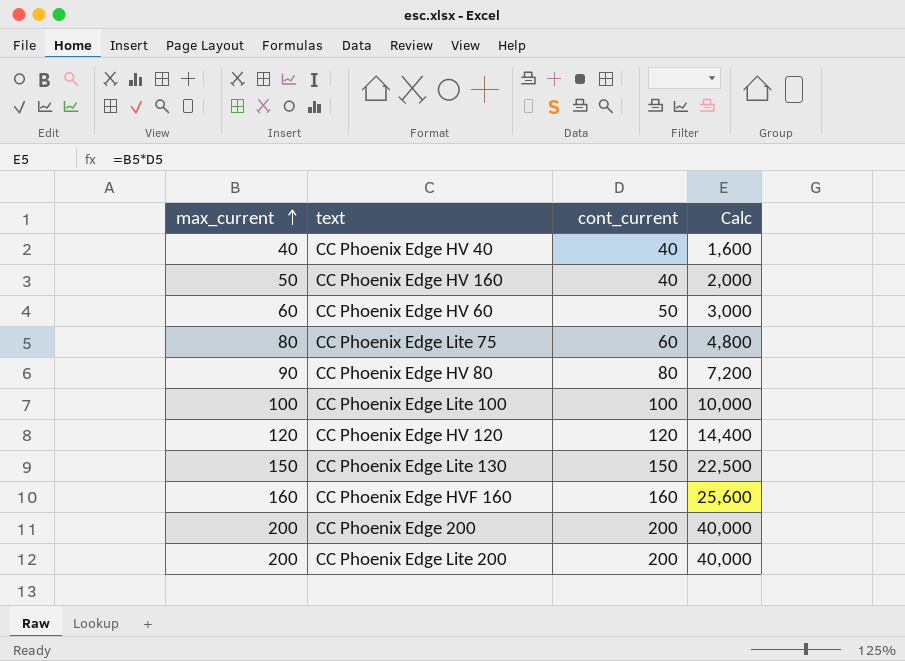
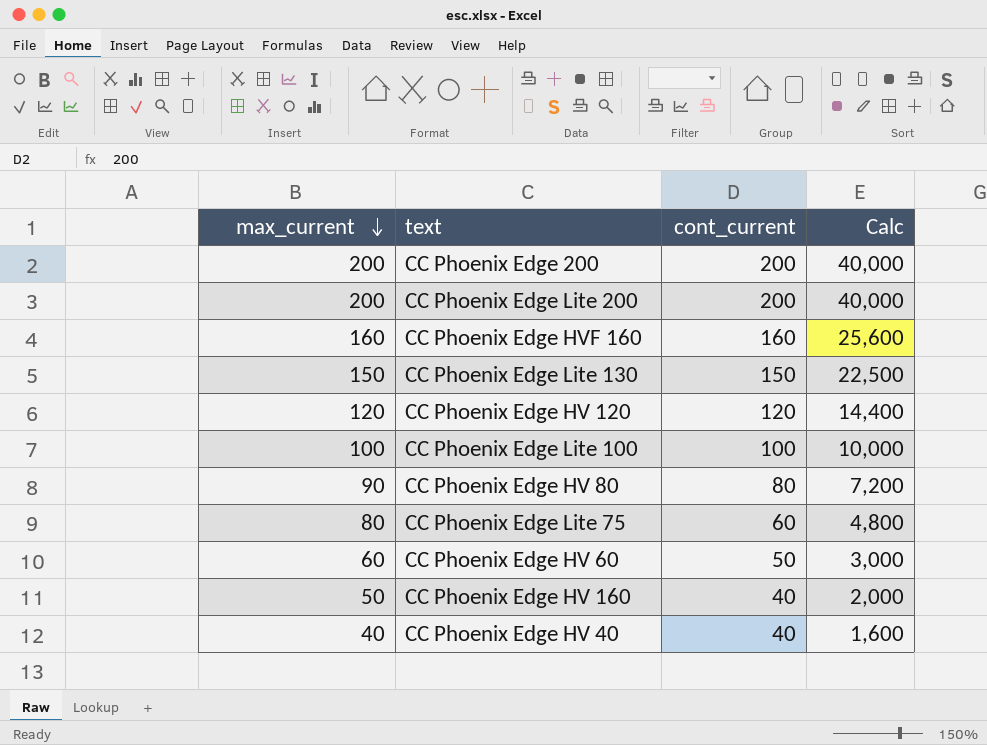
row order: max_current ascending -> max_current descending

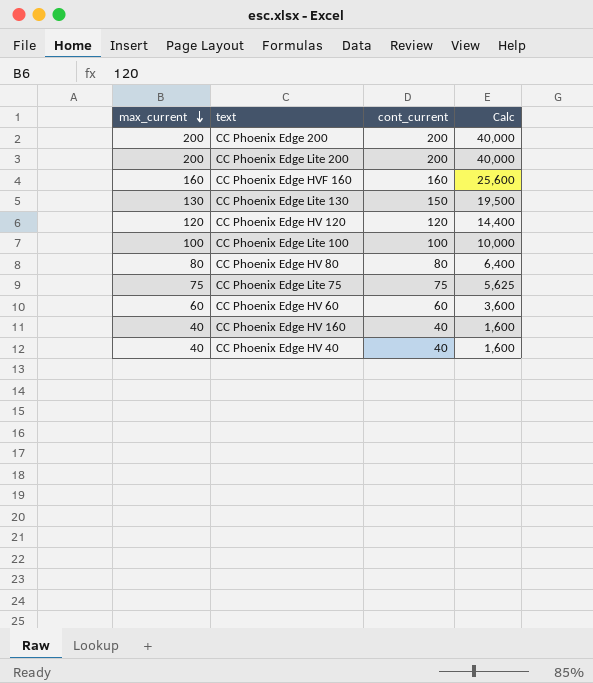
CC Phoenix Edge Lite 130 | max_current: 150 -> 130
CC Phoenix Edge Lite 130 | Calc: 22,500 -> 19,500
CC Phoenix Edge HV 80 | max_current: 90 -> 80
CC Phoenix Edge HV 80 | Calc: 7,200 -> 6,400
CC Phoenix Edge Lite 75 | max_current: 80 -> 75
CC Phoenix Edge Lite 75 | cont_current: 60 -> 75
CC Phoenix Edge Lite 75 | Calc: 4,800 -> 5,625
CC Phoenix Edge HV 60 | cont_current: 50 -> 60
CC Phoenix Edge HV 60 | Calc: 3,000 -> 3,600
CC Phoenix Edge HV 160 | max_current: 50 -> 40
CC Phoenix Edge HV 160 | Calc: 2,000 -> 1,600

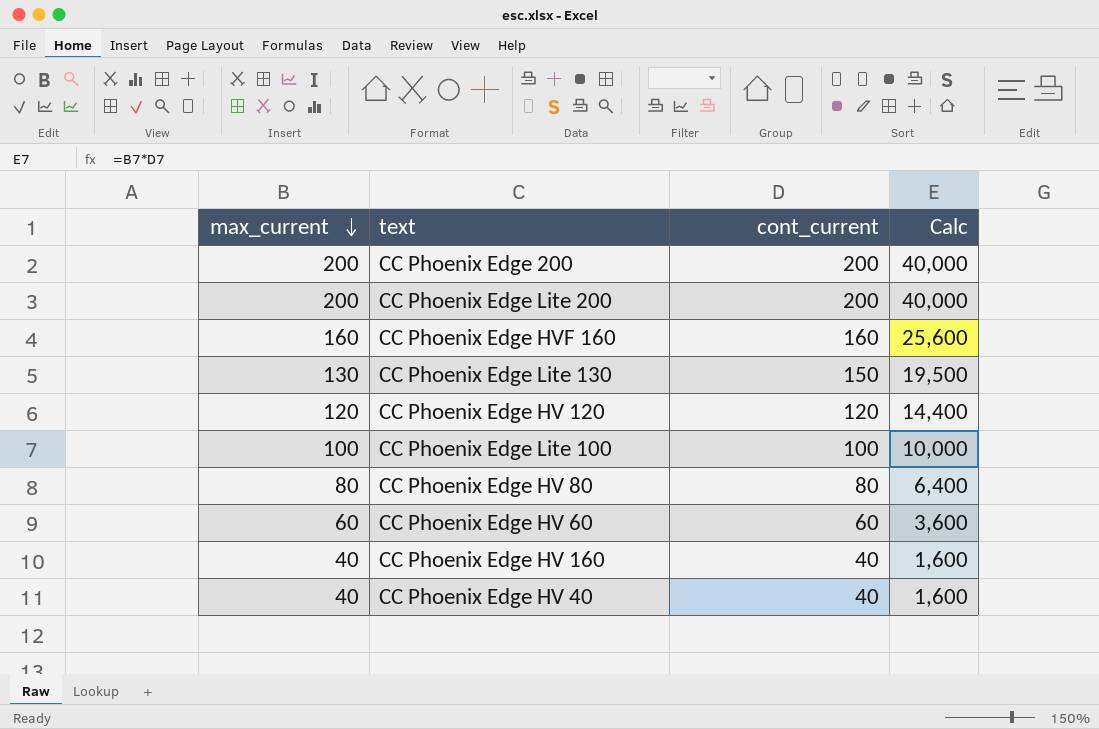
row CC Phoenix Edge Lite 75: 75 | 75 | 5,625 -> none

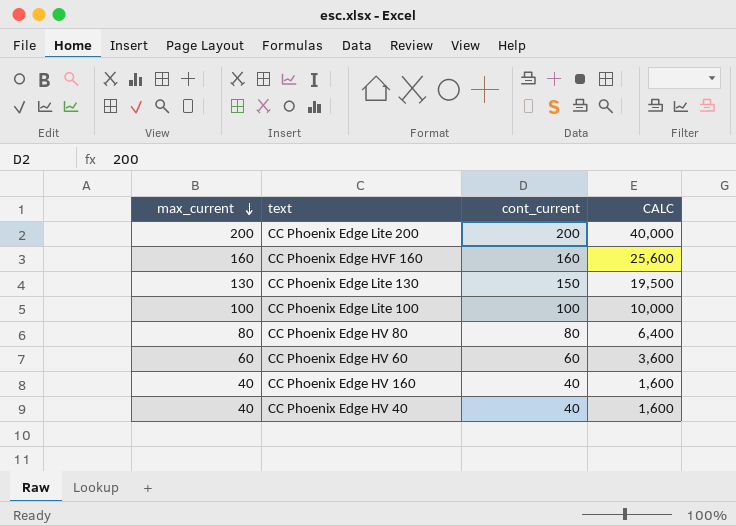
column name: Calc -> CALC
row CC Phoenix Edge 200: 200 | 200 | 40,000 -> none
row CC Phoenix Edge HV 120: 120 | 120 | 14,400 -> none

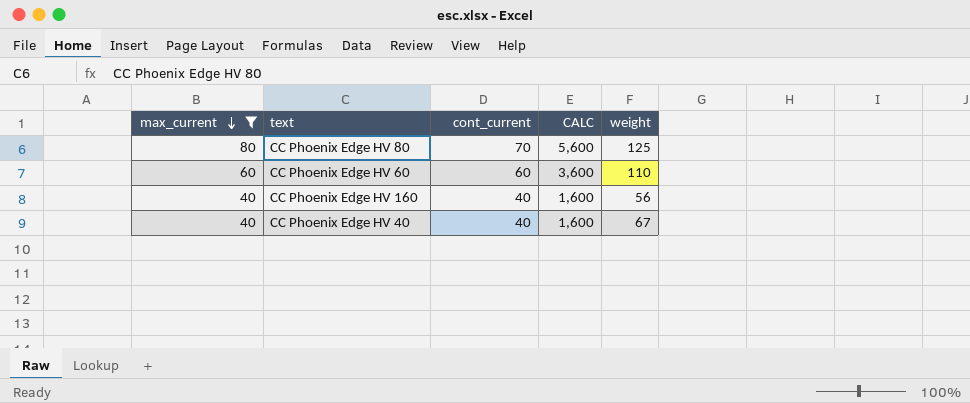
filter: none -> max_current <= 80
column weight | position: none -> 5
CC Phoenix Edge HV 80 | cont_current: 80 -> 70
CC Phoenix Edge HV 80 | CALC: 6,400 -> 5,600

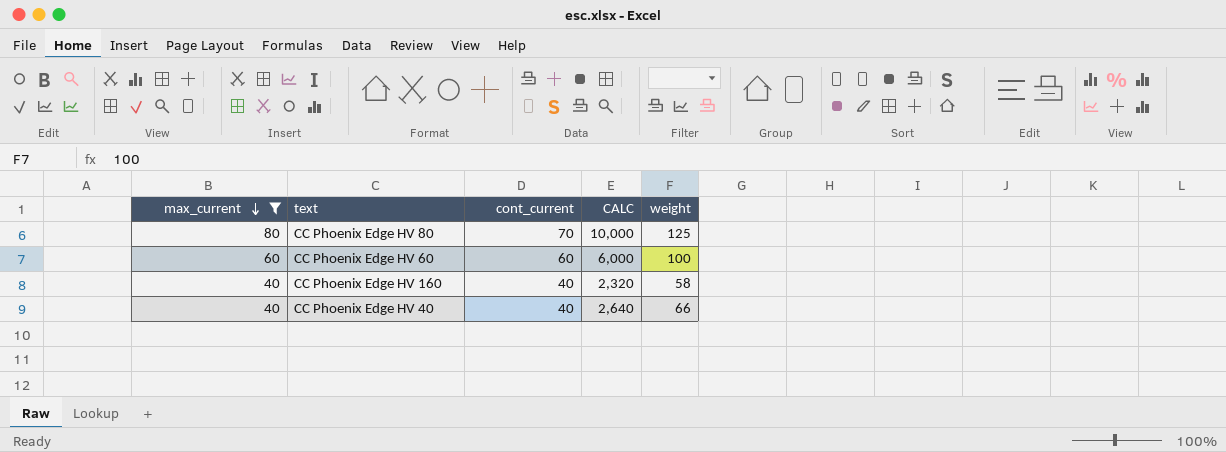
column CALC | formula: [max_current] * [cont_current] -> [max_current] * [weight]
CC Phoenix Edge HV 60 | weight: 110 -> 100
CC Phoenix Edge HV 160 | weight: 56 -> 58
CC Phoenix Edge HV 40 | weight: 67 -> 66

